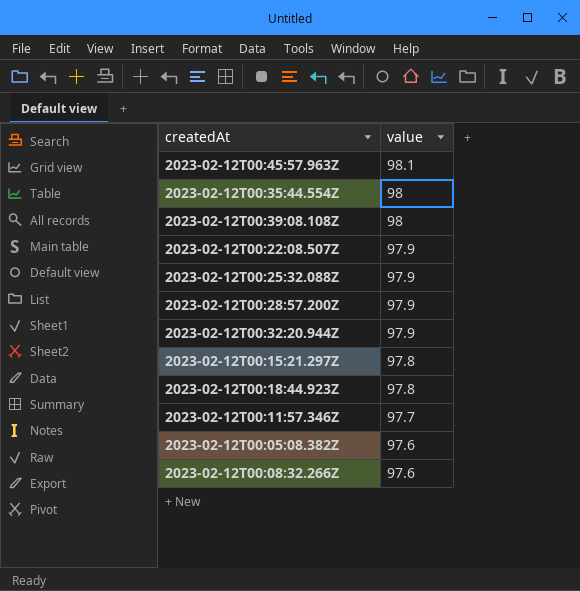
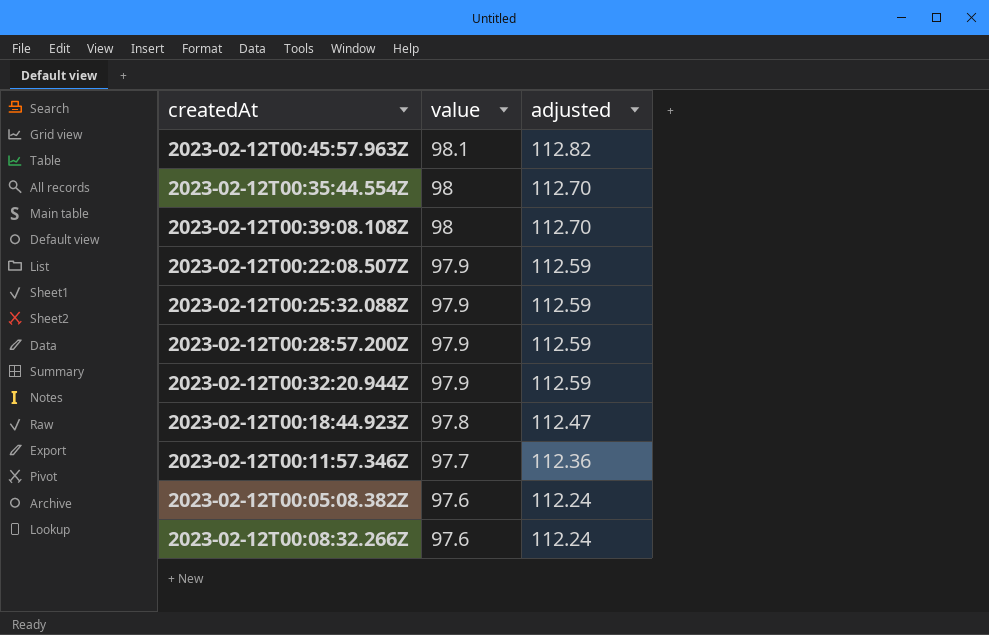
column adjusted | formula: none -> [value] * 1.15
row 2023-02-12T00:15:21.297Z: 97.8 -> none

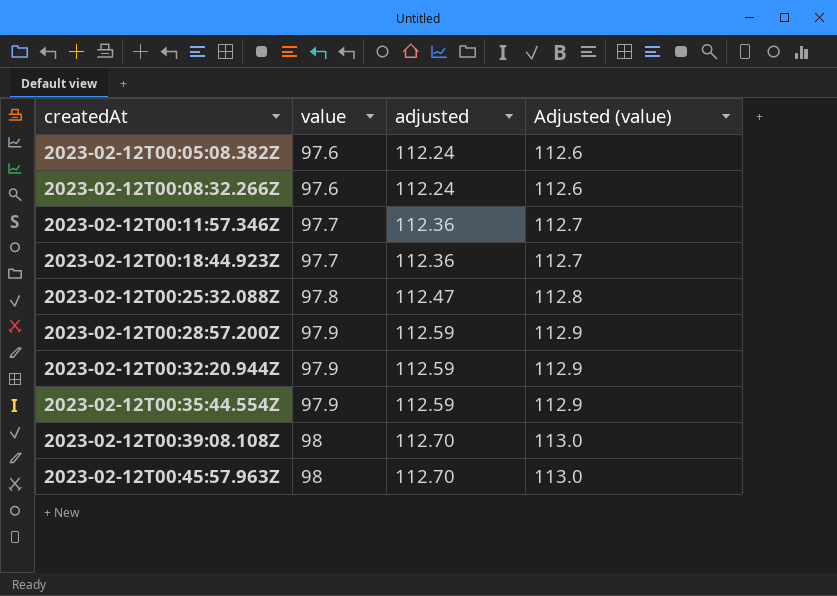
row order: value descending -> createdAt ascending
column Adjusted (value) | formula: none -> [value] + 15
row 2023-02-12T00:22:08.507Z: 97.9 | 112.59 -> none
2023-02-12T00:18:44.923Z | value: 97.8 -> 97.7
2023-02-12T00:18:44.923Z | adjusted: 112.47 -> 112.36
2023-02-12T00:25:32.088Z | value: 97.9 -> 97.8
2023-02-12T00:25:32.088Z | adjusted: 112.59 -> 112.47
2023-02-12T00:35:44.554Z | value: 98 -> 97.9
2023-02-12T00:35:44.554Z | adjusted: 112.70 -> 112.59
2023-02-12T00:45:57.963Z | value: 98.1 -> 98
2023-02-12T00:45:57.963Z | adjusted: 112.82 -> 112.70

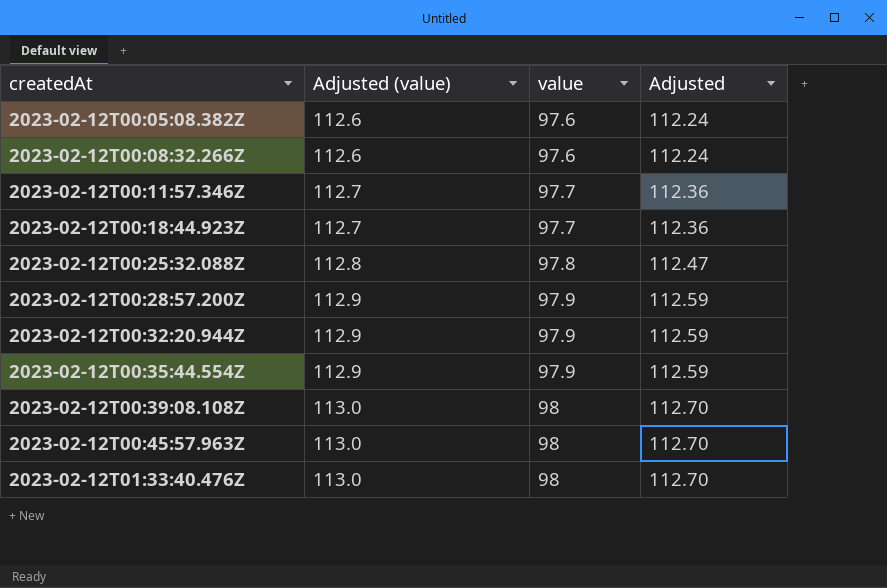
column Adjusted (value) | position: 4 -> 2
column name: adjusted -> Adjusted
row 2023-02-12T01:33:40.476Z: none -> 113.0 | 98 | 112.70

